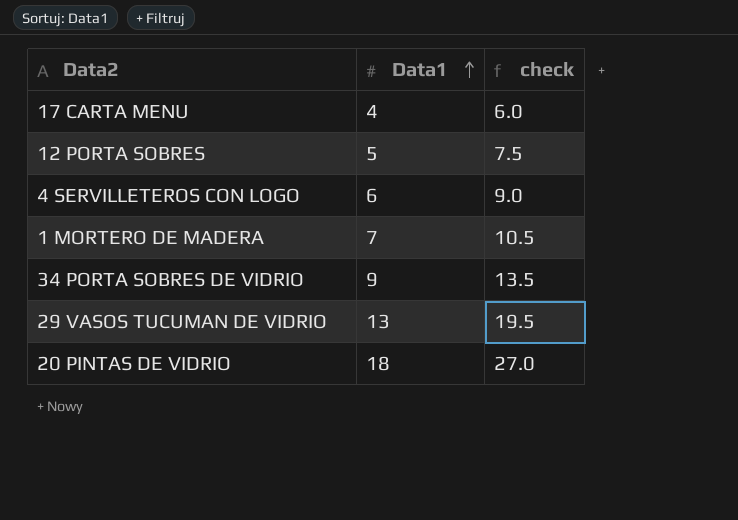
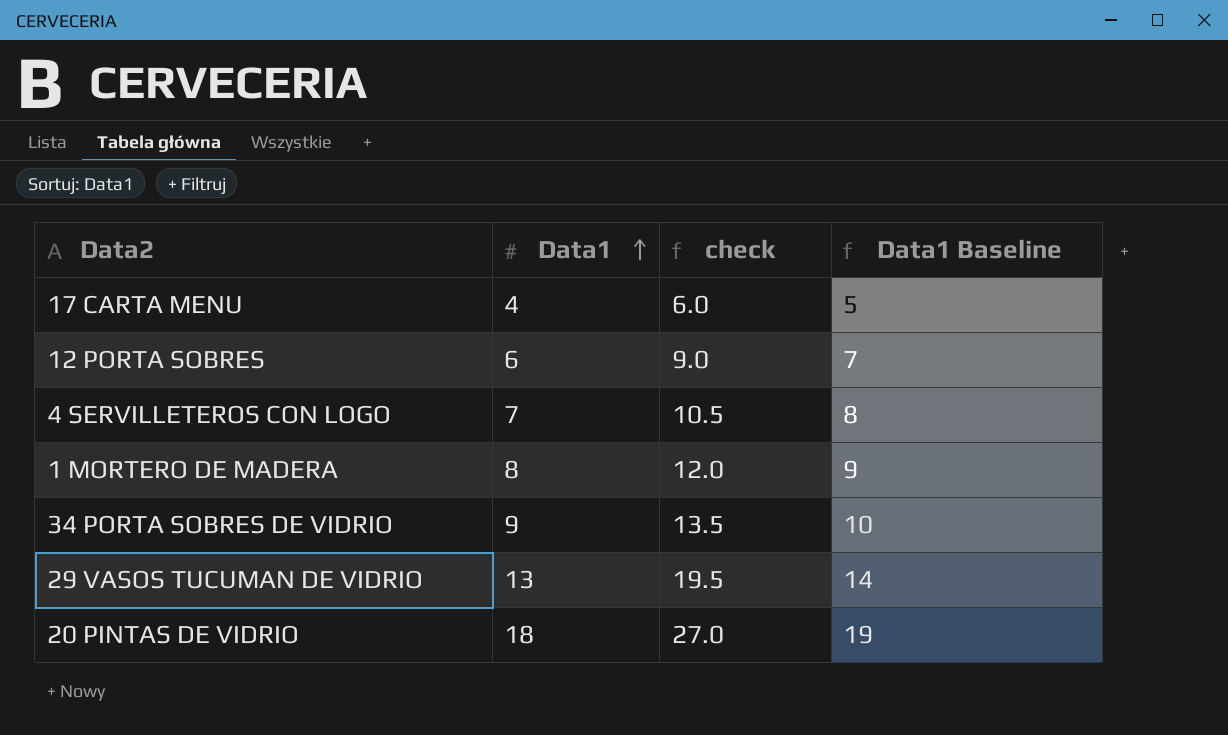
column Data1 Baseline | formula: none -> [Data1] + 1
12 PORTA SOBRES | Data1: 5 -> 6
12 PORTA SOBRES | check: 7.5 -> 9.0
4 SERVILLETEROS CON LOGO | Data1: 6 -> 7
4 SERVILLETEROS CON LOGO | check: 9.0 -> 10.5
1 MORTERO DE MADERA | Data1: 7 -> 8
1 MORTERO DE MADERA | check: 10.5 -> 12.0

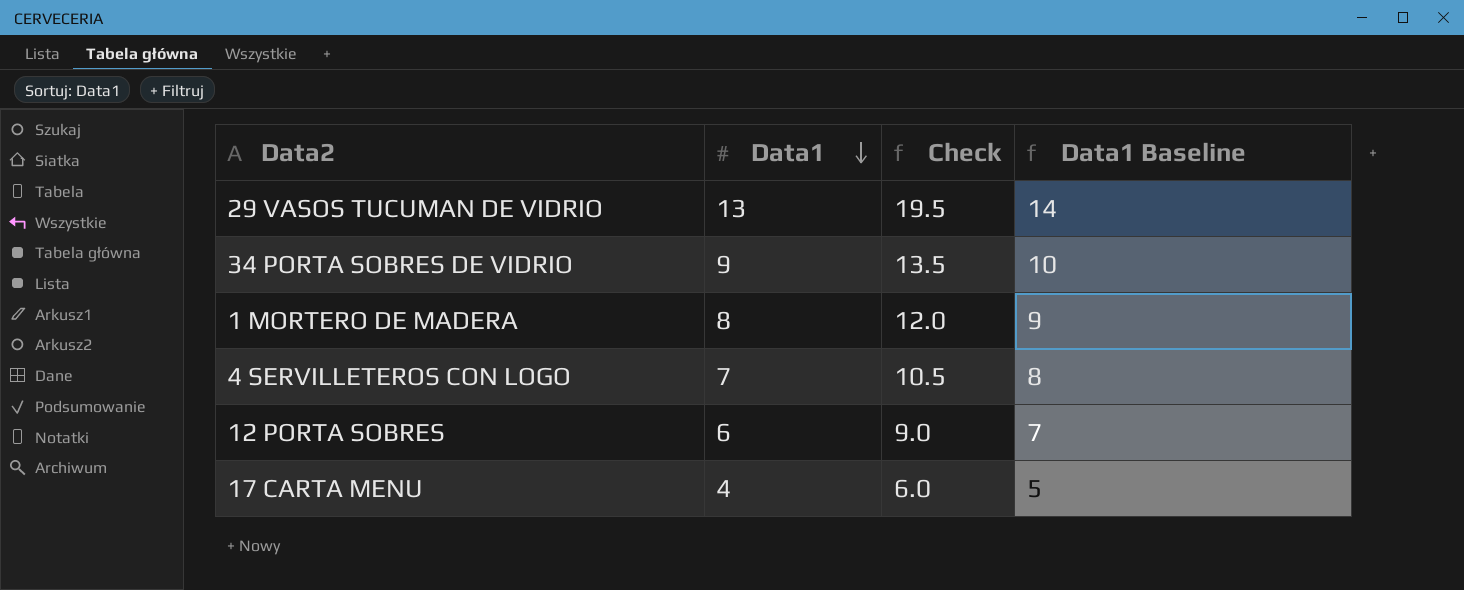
row order: Data1 ascending -> Data1 descending
column name: check -> Check
row 20 PINTAS DE VIDRIO: 18 | 27.0 | 19 -> none

